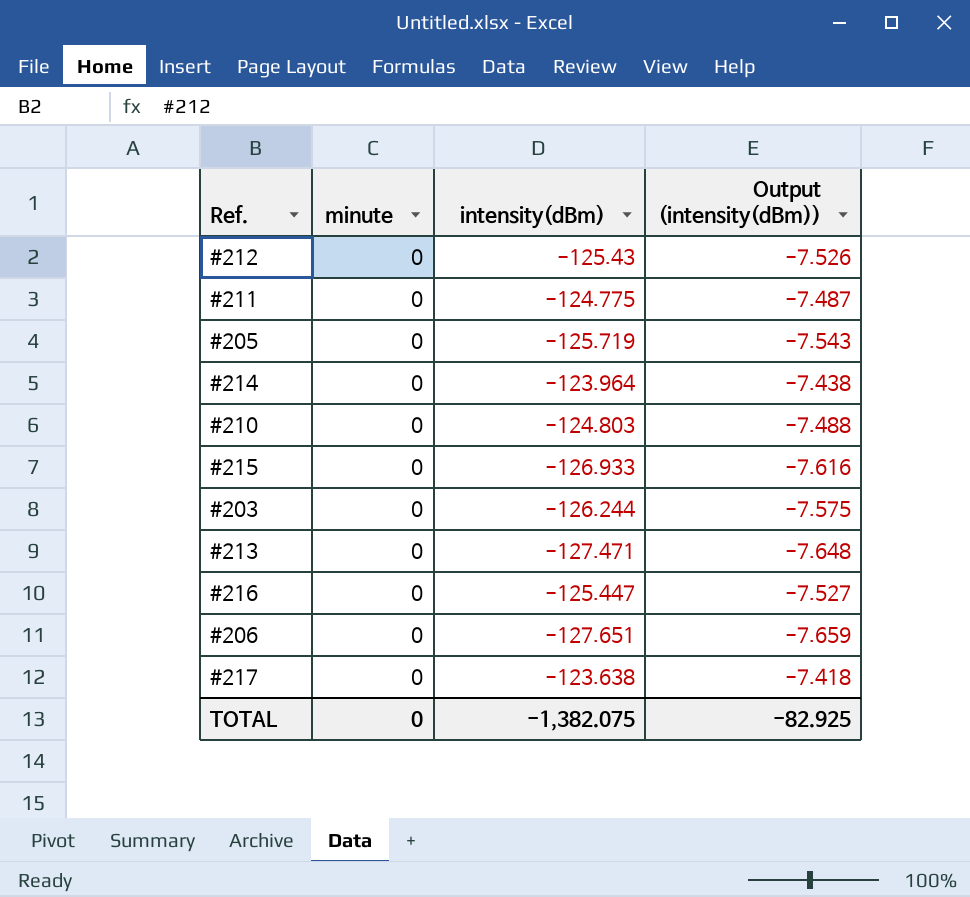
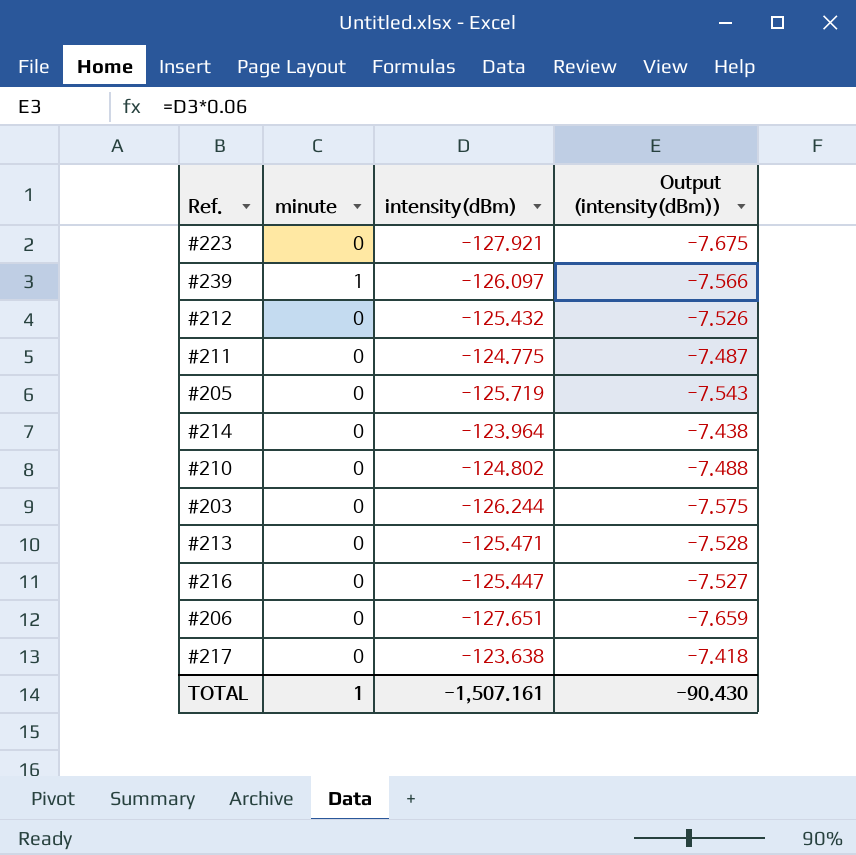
row #215: 0 | -126.933 | -7.616 -> none
row #223: none -> 0 | -127.921 | -7.675
row #239: none -> 1 | -126.097 | -7.566
#212 | intensity(dBm): -125.43 -> -125.432
#210 | intensity(dBm): -124.803 -> -124.802
#213 | intensity(dBm): -127.471 -> -125.471
#213 | Output (intensity(dBm)): -7.648 -> -7.528
TOTAL | minute: 0 -> 1
TOTAL | intensity(dBm): -1,382.075 -> -1,507.161
TOTAL | Output (intensity(dBm)): -82.925 -> -90.430

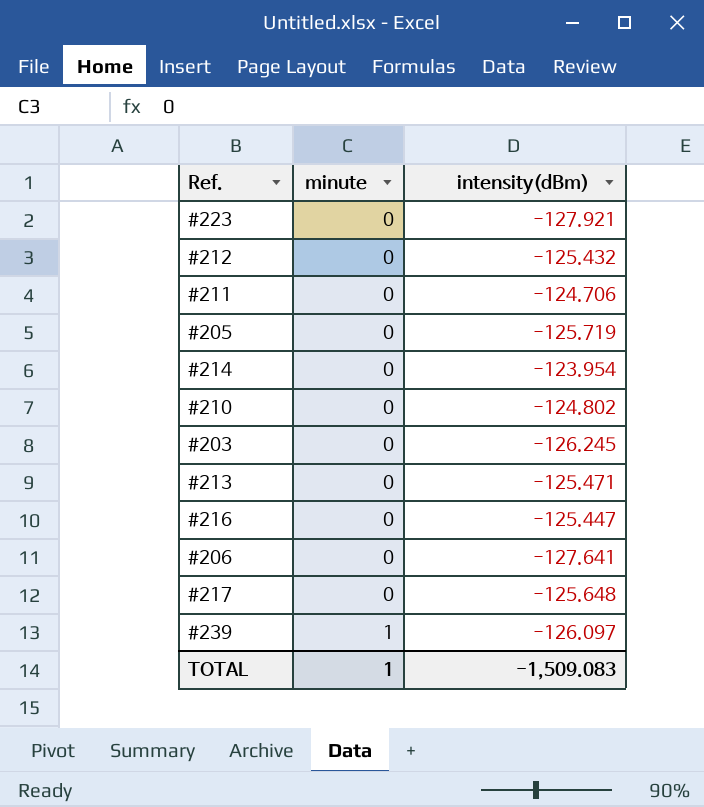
row order: none -> minute ascending
column Output (intensity(dBm)) | formula: [intensity(dBm)] * 0.06 -> none
#211 | intensity(dBm): -124.775 -> -124.706
#214 | intensity(dBm): -123.964 -> -123.954
#203 | intensity(dBm): -126.244 -> -126.245
#206 | intensity(dBm): -127.651 -> -127.641
#217 | intensity(dBm): -123.638 -> -125.648
TOTAL | intensity(dBm): -1,507.161 -> -1,509.083

